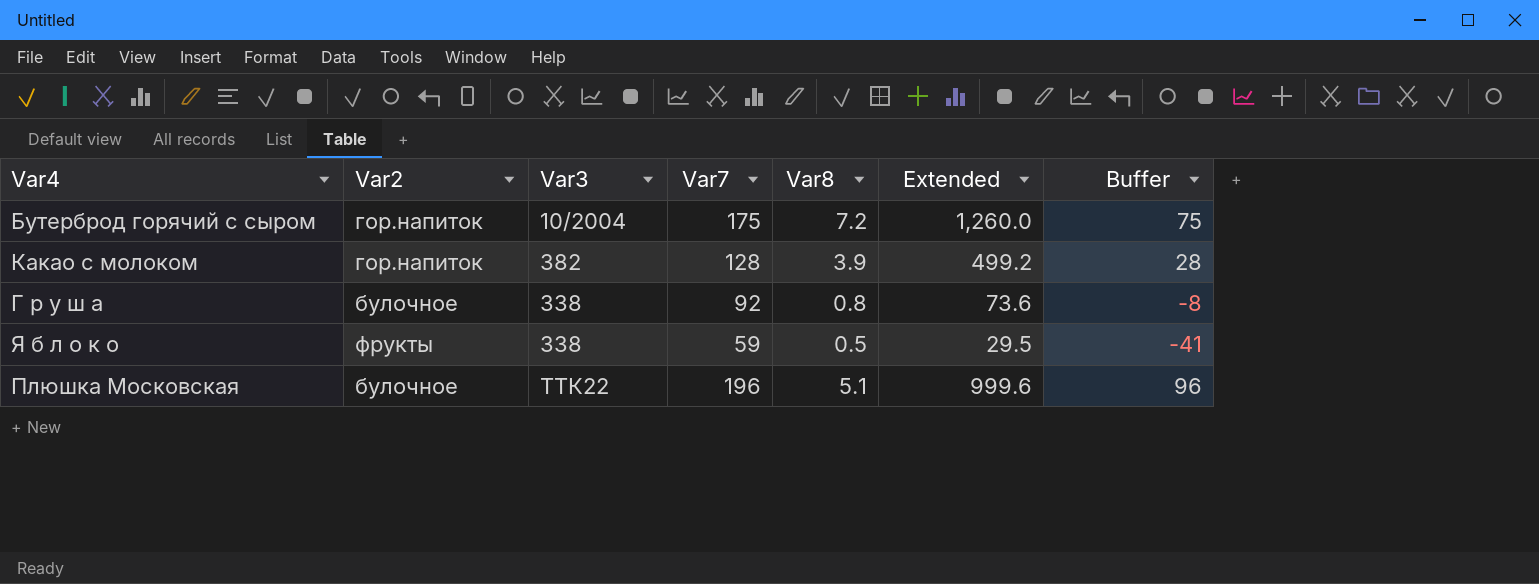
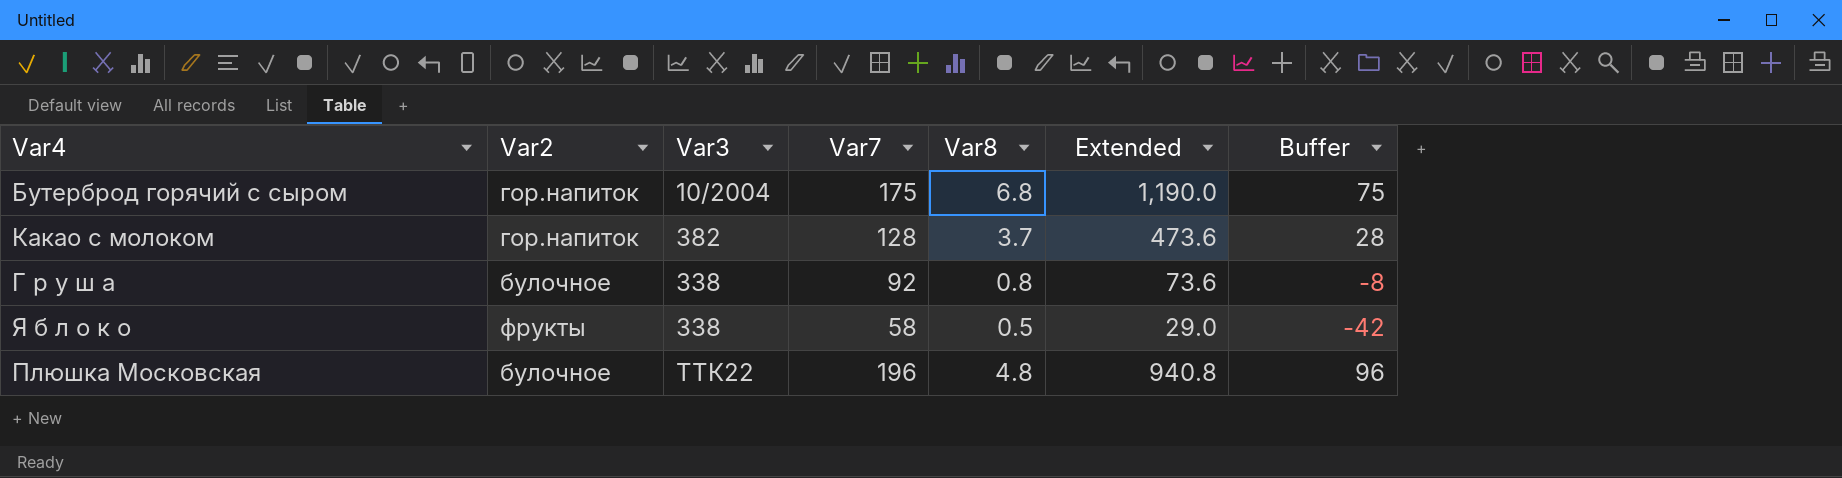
Бутерброд горячий с сыром | Var8: 7.2 -> 6.8
Бутерброд горячий с сыром | Extended: 1,260.0 -> 1,190.0
Какао с молоком | Var8: 3.9 -> 3.7
Какао с молоком | Extended: 499.2 -> 473.6
Я б л о к о | Var7: 59 -> 58
Я б л о к о | Extended: 29.5 -> 29.0
Я б л о к о | Buffer: -41 -> -42
Плюшка Московская | Var8: 5.1 -> 4.8
Плюшка Московская | Extended: 999.6 -> 940.8

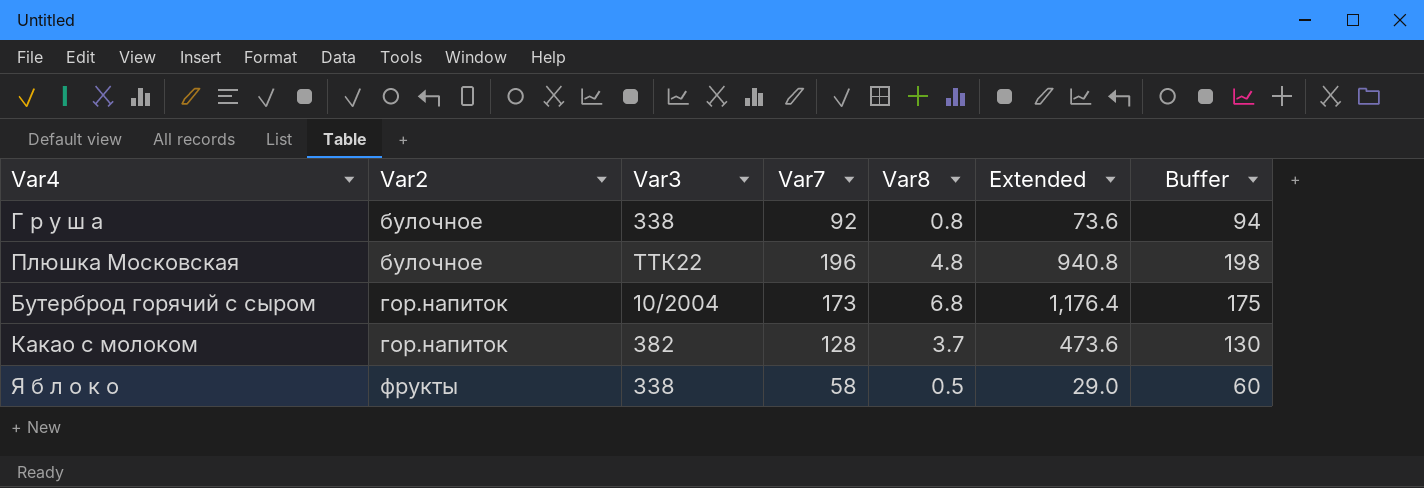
row order: none -> Var2 ascending
column Buffer | formula: [Var7] - 100 -> [Var7] + 2
Бутерброд горячий с сыром | Var7: 175 -> 173
Бутерброд горячий с сыром | Extended: 1,190.0 -> 1,176.4

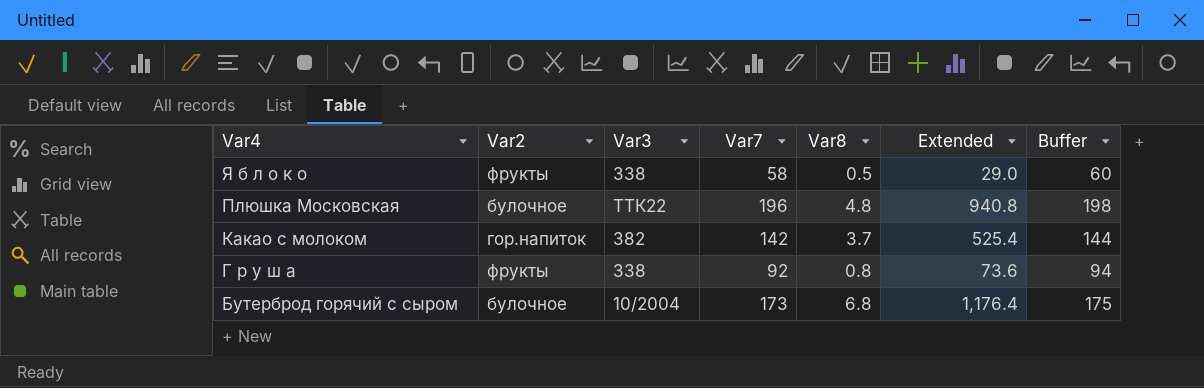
row order: Var2 ascending -> Var4 descending
Какао с молоком | Var7: 128 -> 142
Какао с молоком | Extended: 473.6 -> 525.4
Какао с молоком | Buffer: 130 -> 144
Г р у ш а | Var2: булочное -> фрукты
Бутерброд горячий с сыром | Var2: гор.напиток -> булочное

